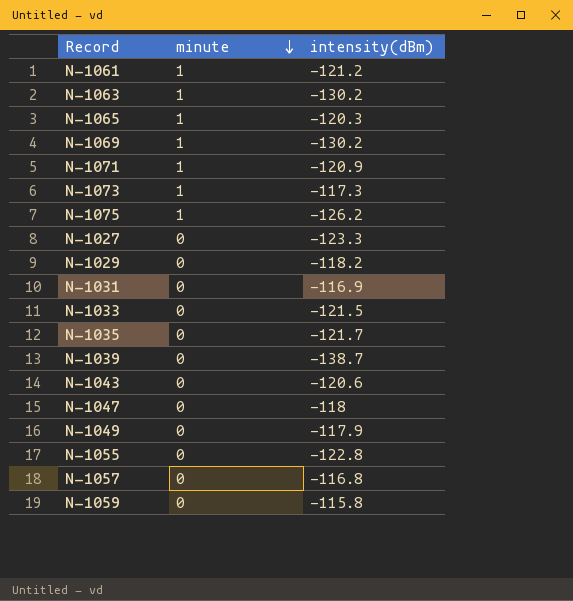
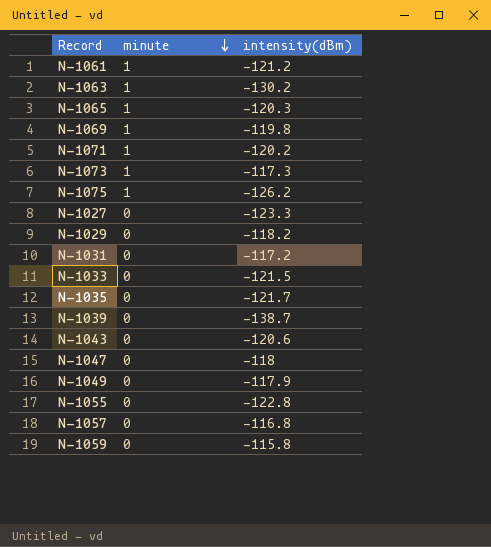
N-1069 | intensity(dBm): -130.2 -> -119.8
N-1071 | intensity(dBm): -120.9 -> -120.2
N-1031 | intensity(dBm): -116.9 -> -117.2

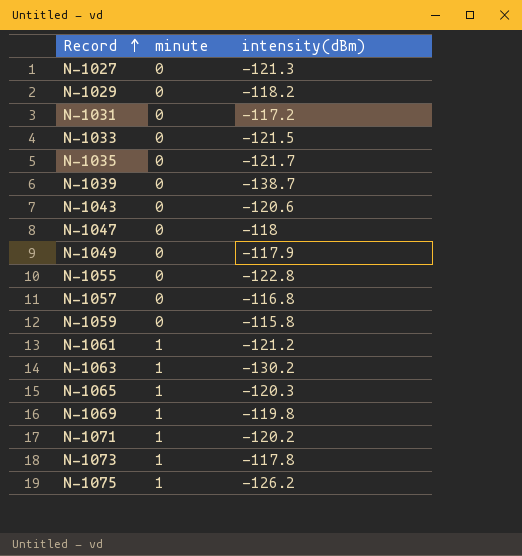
row order: minute descending -> Record ascending
N-1027 | intensity(dBm): -123.3 -> -121.3
N-1073 | intensity(dBm): -117.3 -> -117.8

